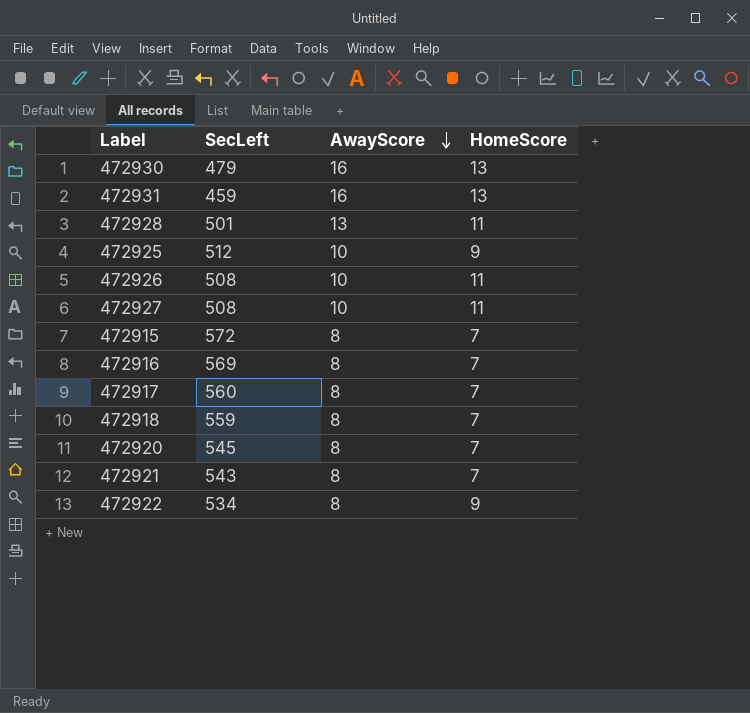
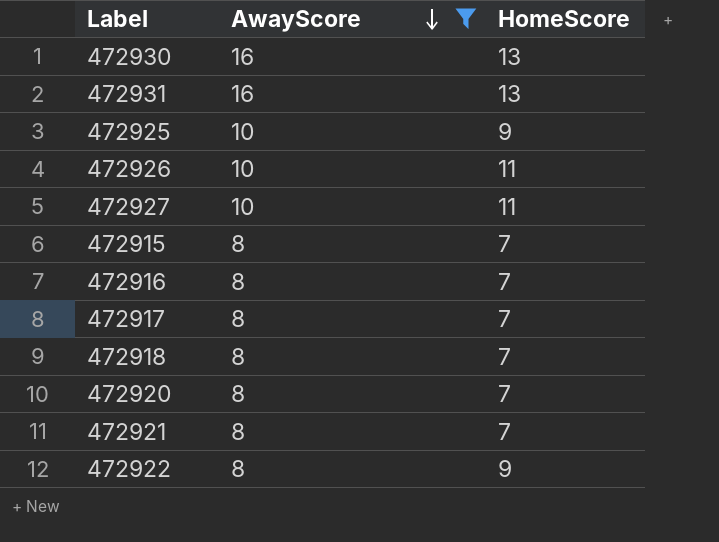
filter: none -> AwayScore != 13
column SecLeft | position: 2 -> none

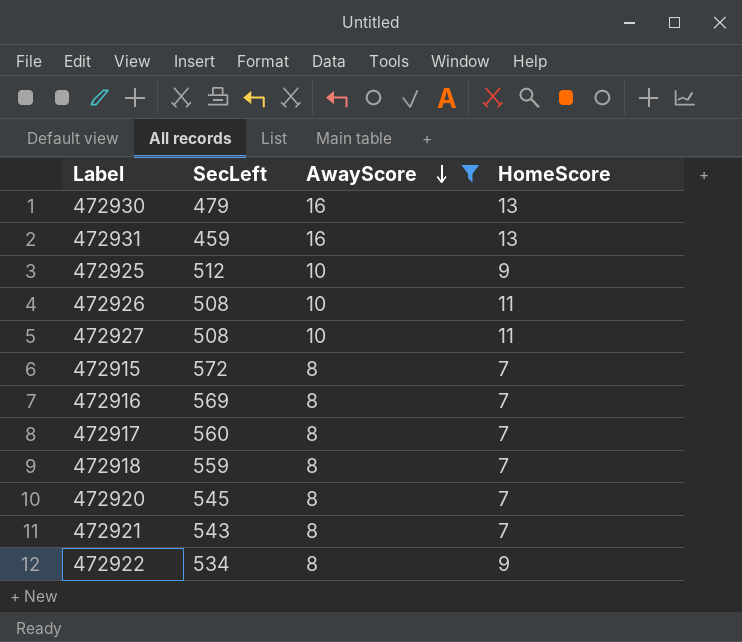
column SecLeft | position: none -> 2

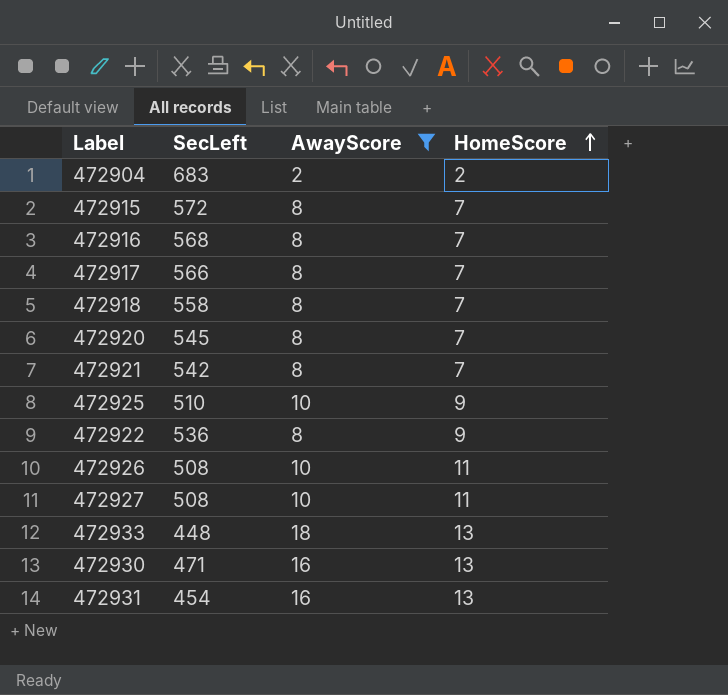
row order: AwayScore descending -> HomeScore ascending
row 472904: none -> 683 | 2 | 2
472916 | SecLeft: 569 -> 568
472917 | SecLeft: 560 -> 566
472918 | SecLeft: 559 -> 558
472921 | SecLeft: 543 -> 542
472925 | SecLeft: 512 -> 510
472922 | SecLeft: 534 -> 536
row 472933: none -> 448 | 18 | 13
472930 | SecLeft: 479 -> 471
472931 | SecLeft: 459 -> 454

